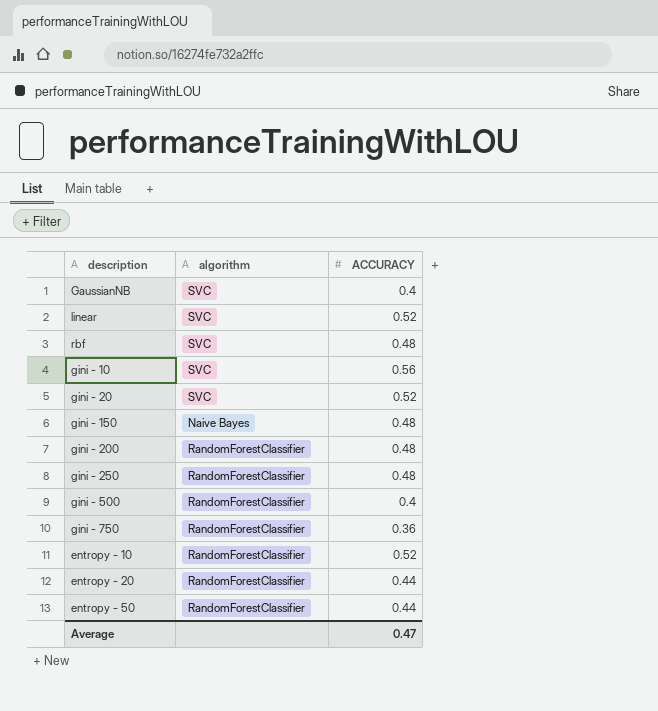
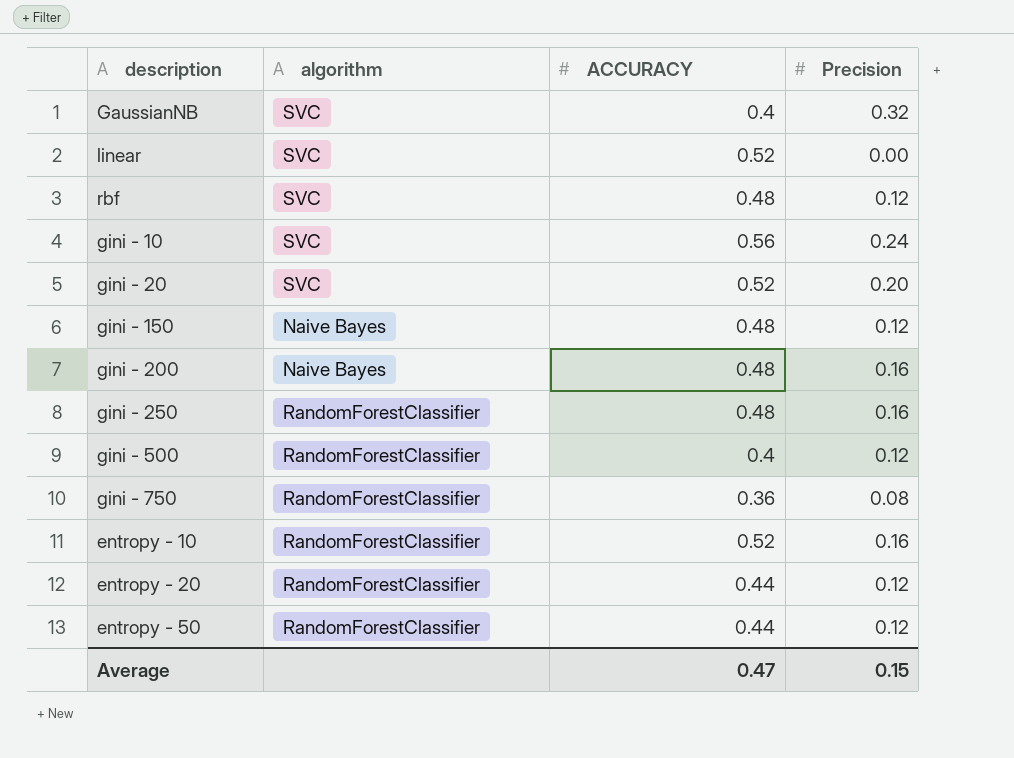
column Precision | position: none -> 4
gini - 200 | algorithm: RandomForestClassifier -> Naive Bayes

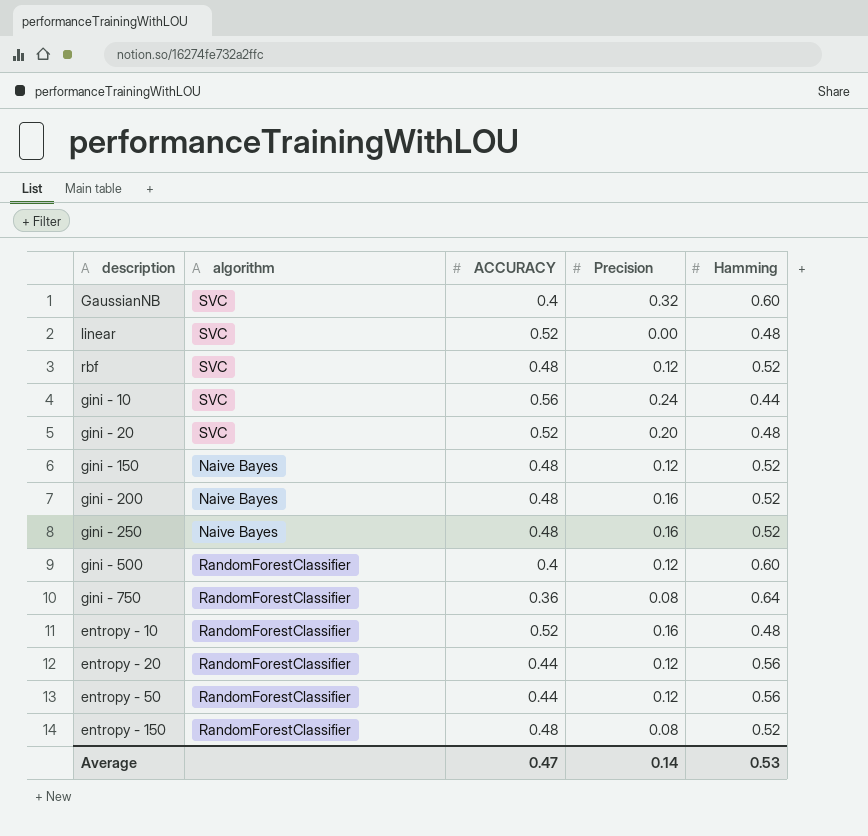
column Hamming | position: none -> 5
gini - 250 | algorithm: RandomForestClassifier -> Naive Bayes
row entropy - 150: none -> RandomForestClassifier | 0.48 | 0.08 | 0.52
Average | Precision: 0.15 -> 0.14

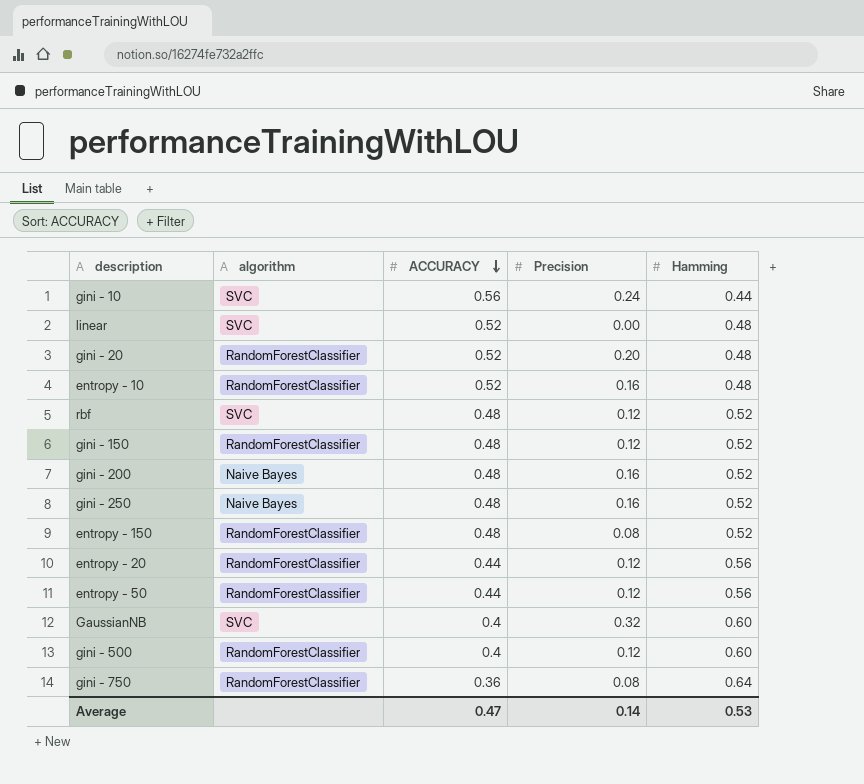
row order: none -> ACCURACY descending
gini - 20 | algorithm: SVC -> RandomForestClassifier
gini - 150 | algorithm: Naive Bayes -> RandomForestClassifier

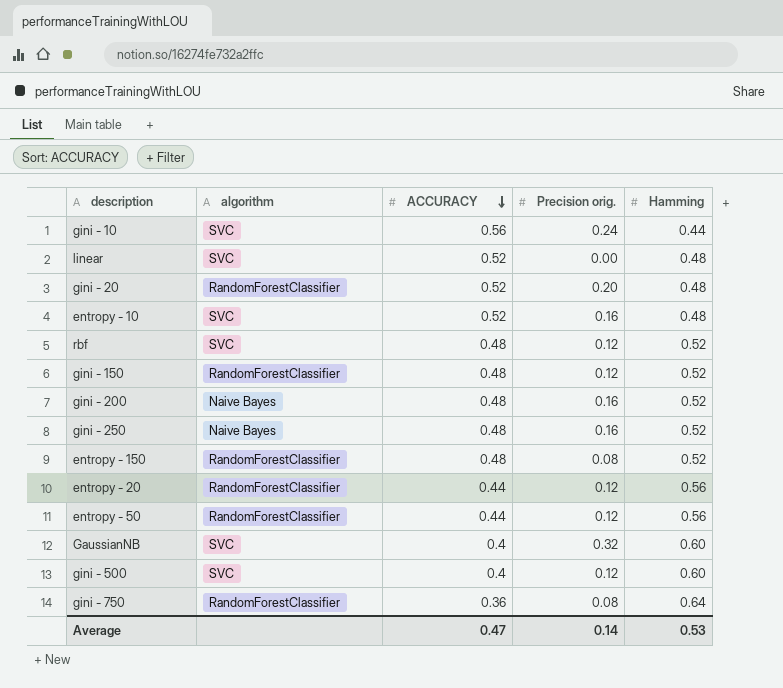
column name: Precision -> Precision orig.
entropy - 10 | algorithm: RandomForestClassifier -> SVC
gini - 500 | algorithm: RandomForestClassifier -> SVC

